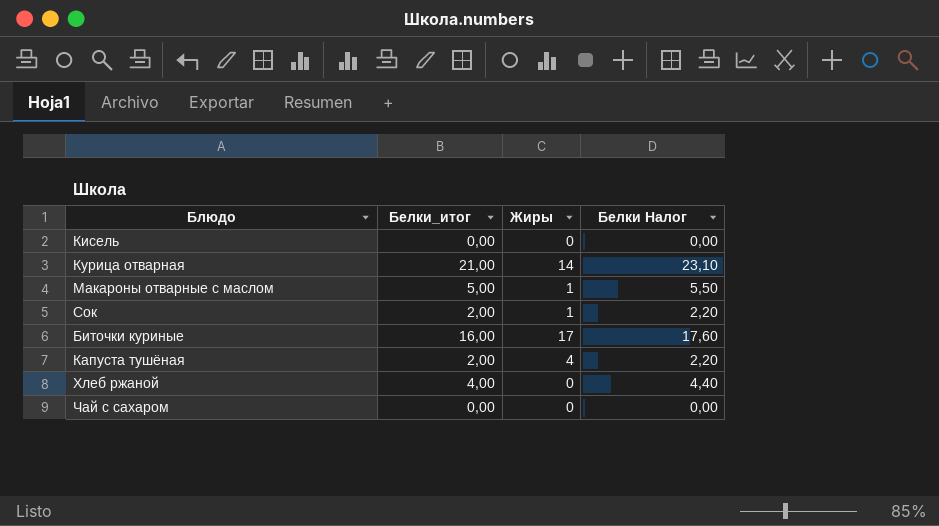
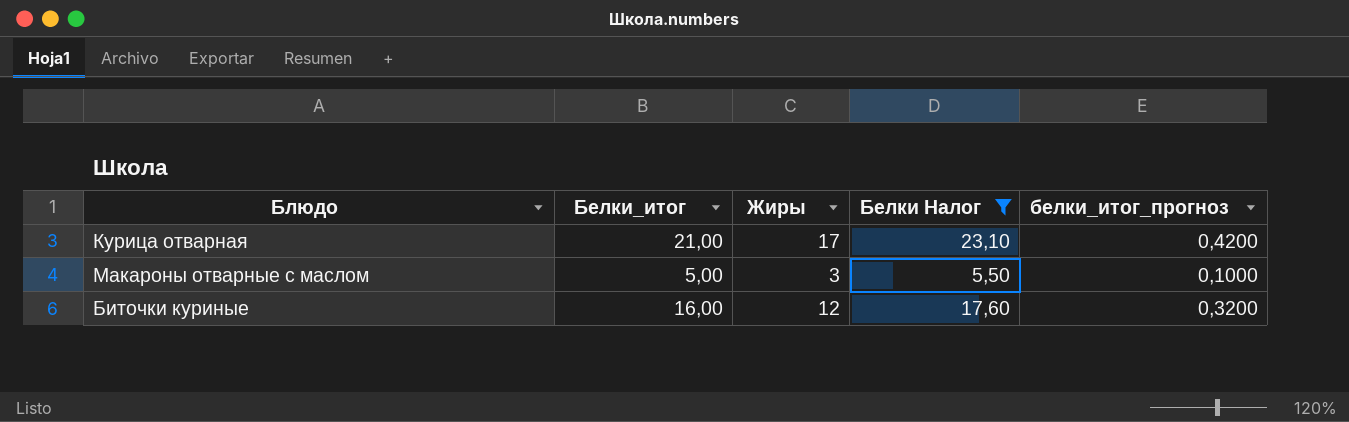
filter: none -> Белки Налог >= 5,50
column белки_итог_прогноз | formula: none -> [Белки_итог] * 0,02
Курица отварная | Жиры: 14 -> 17
Макароны отварные с маслом | Жиры: 1 -> 3
Биточки куриные | Жиры: 17 -> 12

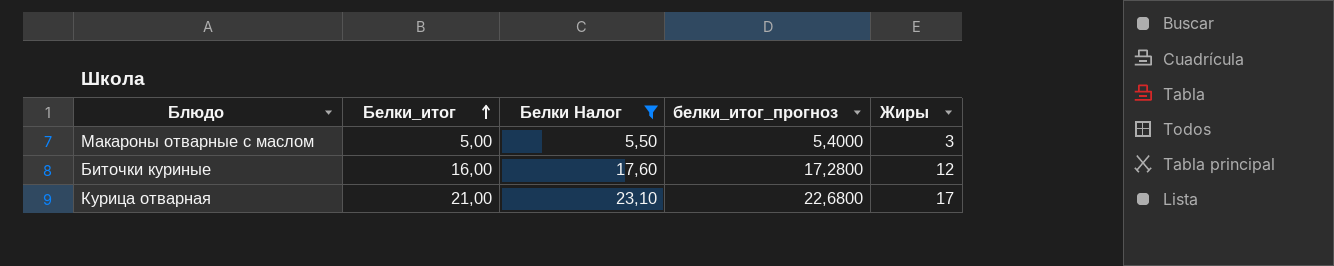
row order: none -> Белки_итог ascending
column белки_итог_прогноз | formula: [Белки_итог] * 0,02 -> [Белки_итог] * 1,08
column Жиры | position: 3 -> 5

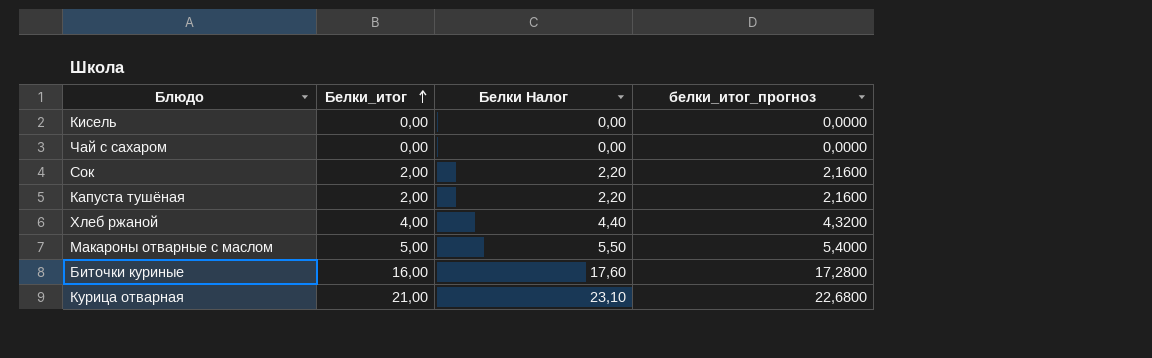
filter: Белки Налог >= 5,50 -> none
column Жиры | position: 5 -> none

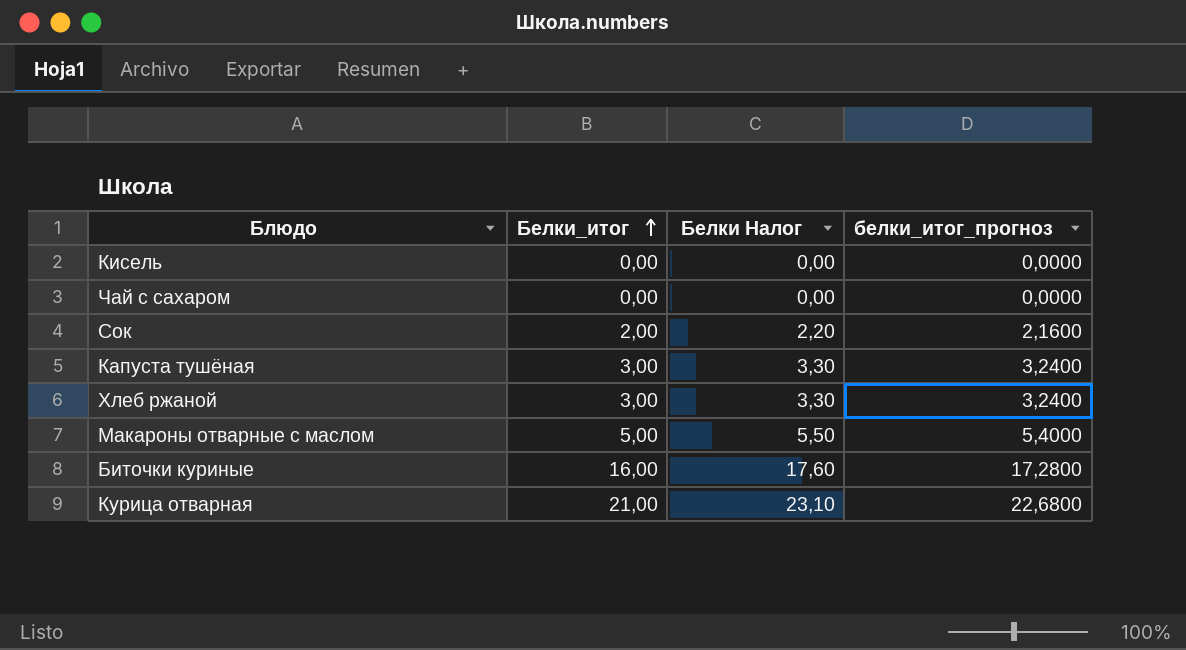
Капуста тушёная | Белки_итог: 2,00 -> 3,00
Капуста тушёная | Белки Налог: 2,20 -> 3,30
Капуста тушёная | белки_итог_прогноз: 2,1600 -> 3,2400
Хлеб ржаной | Белки_итог: 4,00 -> 3,00
Хлеб ржаной | Белки Налог: 4,40 -> 3,30
Хлеб ржаной | белки_итог_прогноз: 4,3200 -> 3,2400

